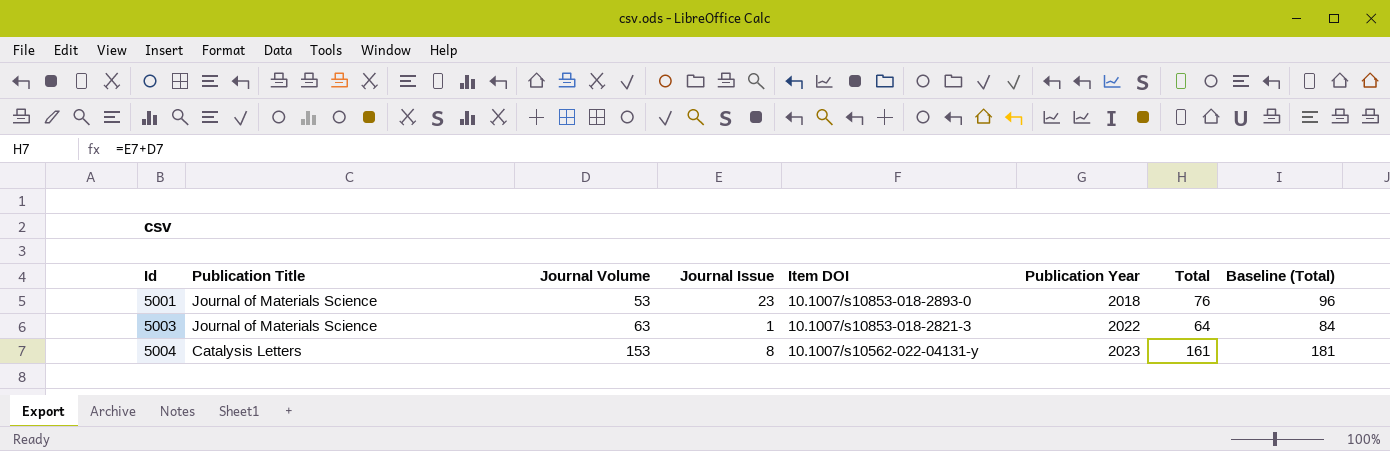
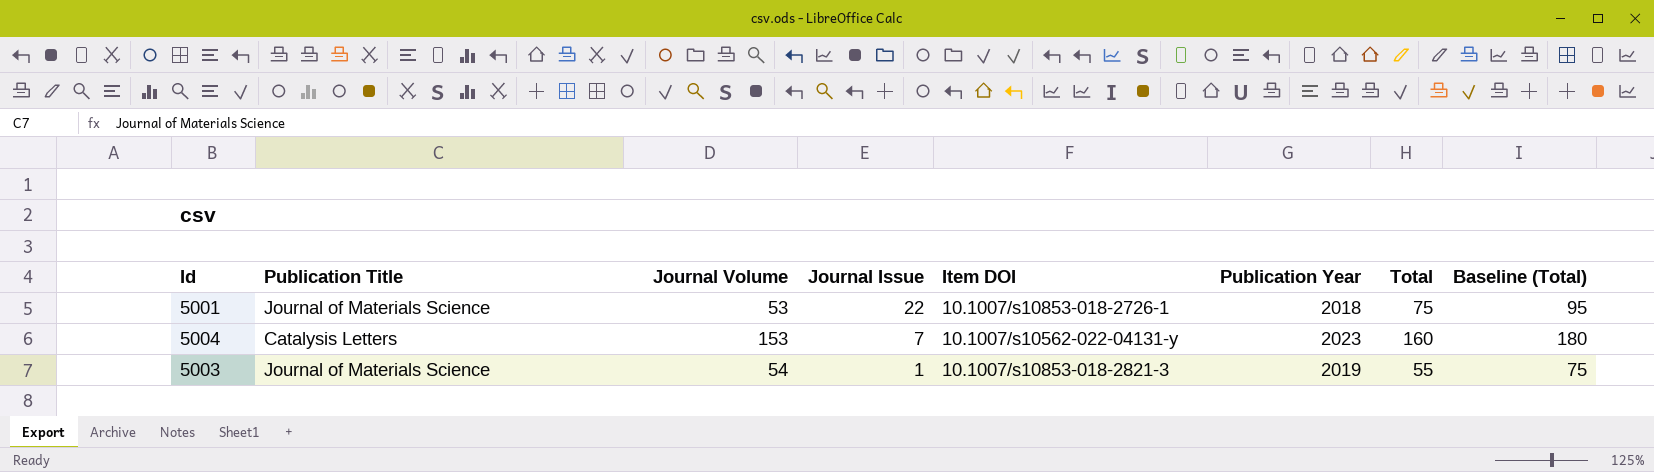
row order: Id ascending -> Journal Issue descending
5001 | Journal Issue: 23 -> 22
5001 | Item DOI: 10.1007/s10853-018-2893-0 -> 10.1007/s10853-018-2726-1
5001 | Total: 76 -> 75
5001 | Baseline (Total): 96 -> 95
5004 | Journal Issue: 8 -> 7
5004 | Total: 161 -> 160
5004 | Baseline (Total): 181 -> 180
5003 | Journal Volume: 63 -> 54
5003 | Publication Year: 2022 -> 2019
5003 | Total: 64 -> 55
5003 | Baseline (Total): 84 -> 75

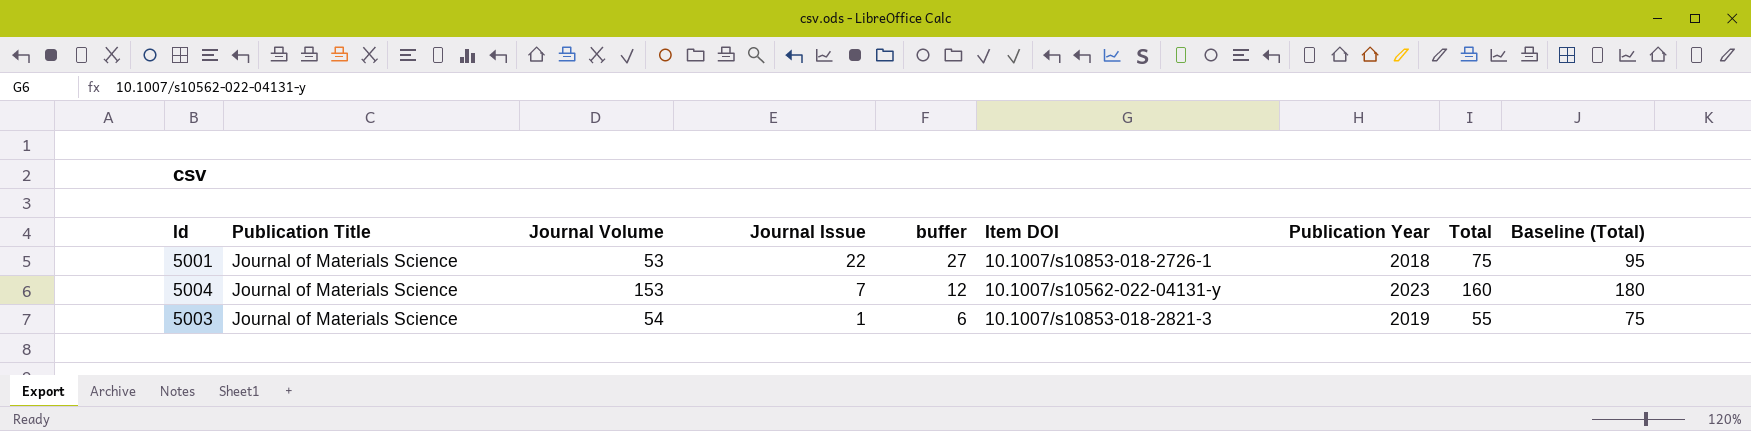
column buffer | formula: none -> [Journal Issue] + 5
5004 | Publication Title: Catalysis Letters -> Journal of Materials Science

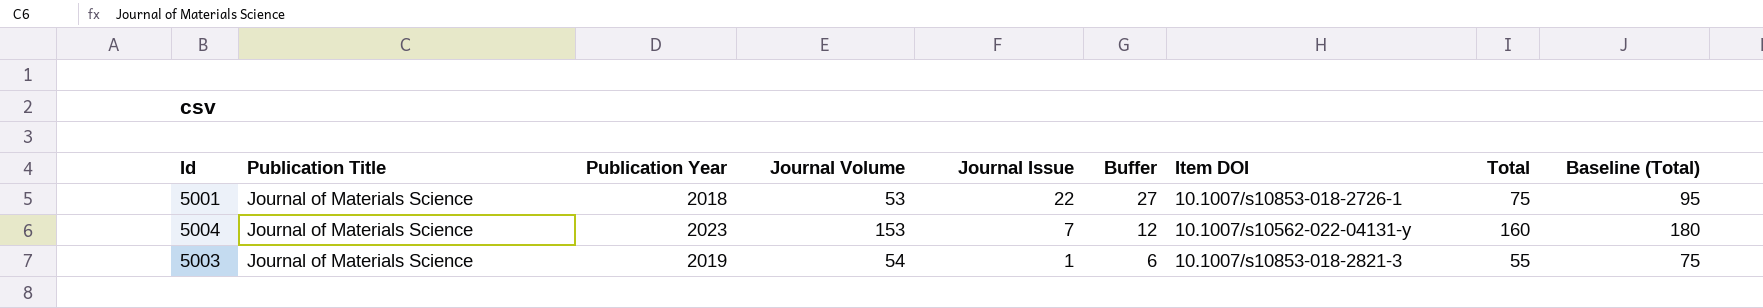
column Publication Year | position: 7 -> 3
column name: buffer -> Buffer

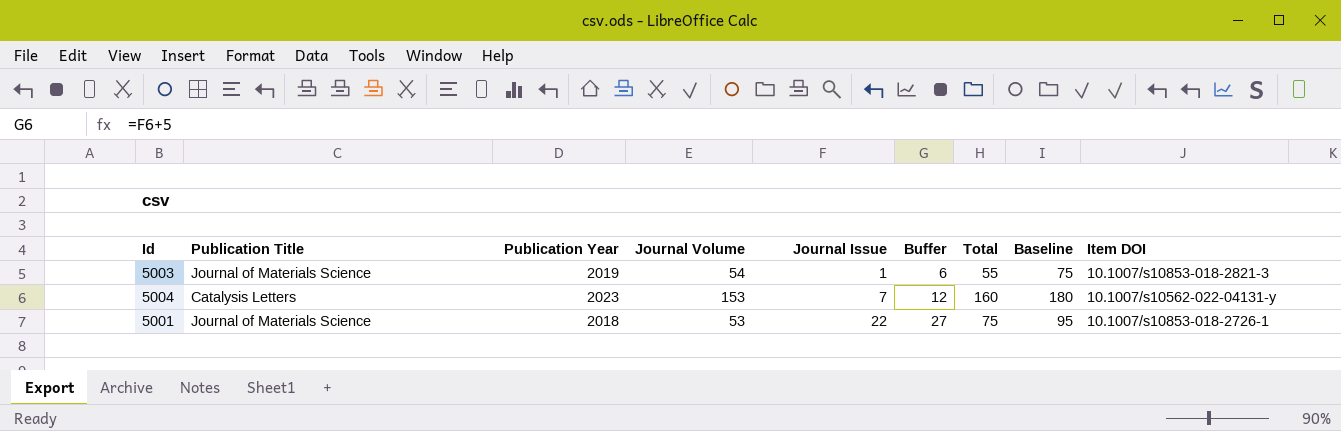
row order: Journal Issue descending -> Journal Issue ascending
column name: Baseline (Total) -> Baseline
column Item DOI | position: 7 -> 9
5004 | Publication Title: Journal of Materials Science -> Catalysis Letters

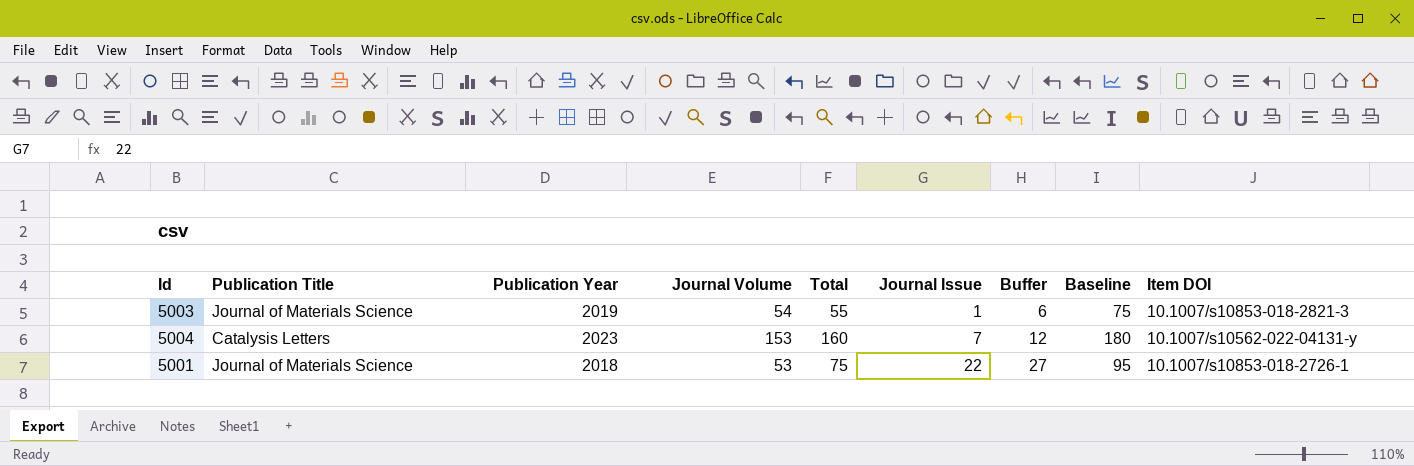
column Total | position: 7 -> 5

